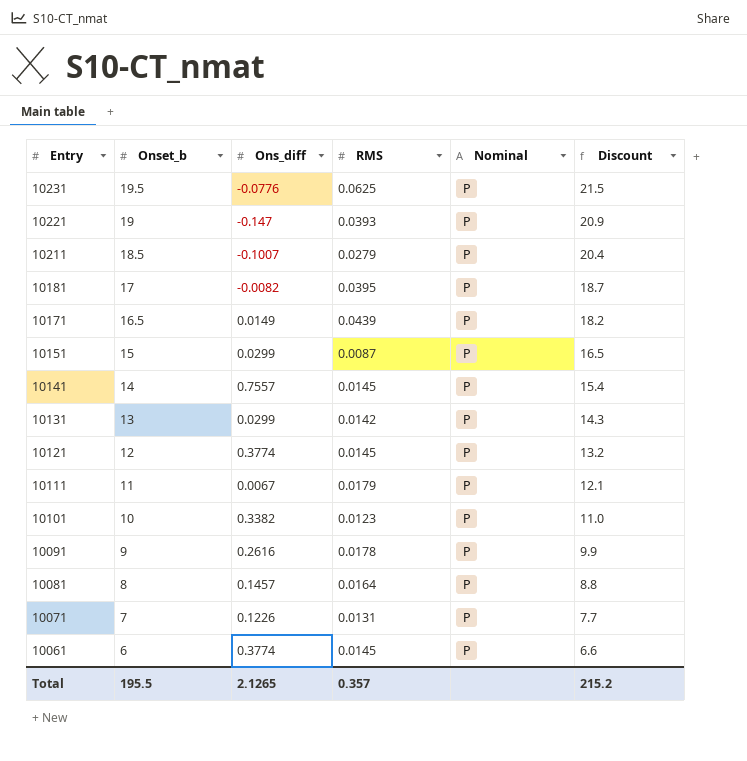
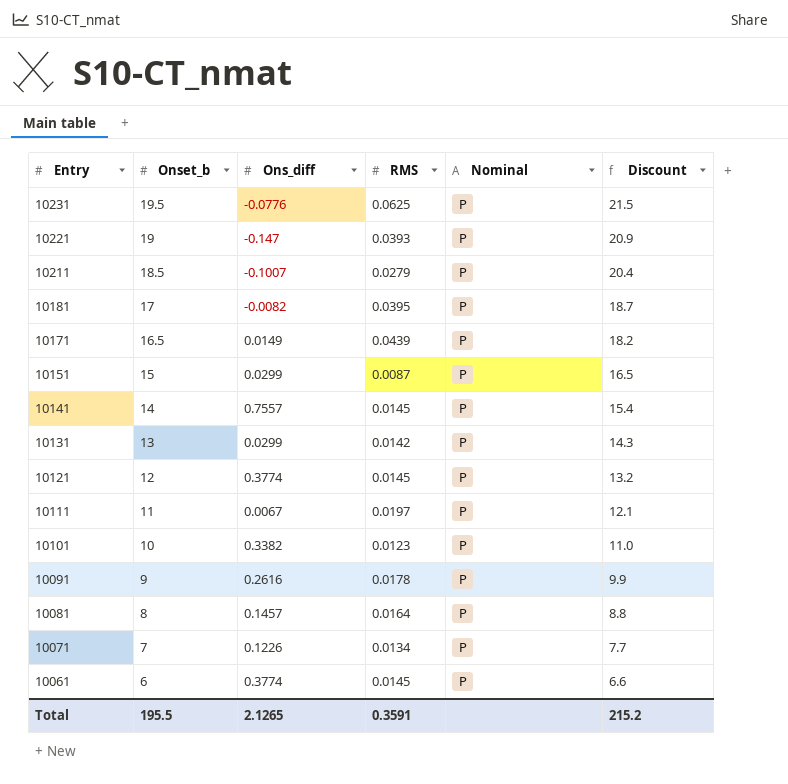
10111 | RMS: 0.0179 -> 0.0197
10071 | RMS: 0.0131 -> 0.0134
Total | RMS: 0.357 -> 0.3591

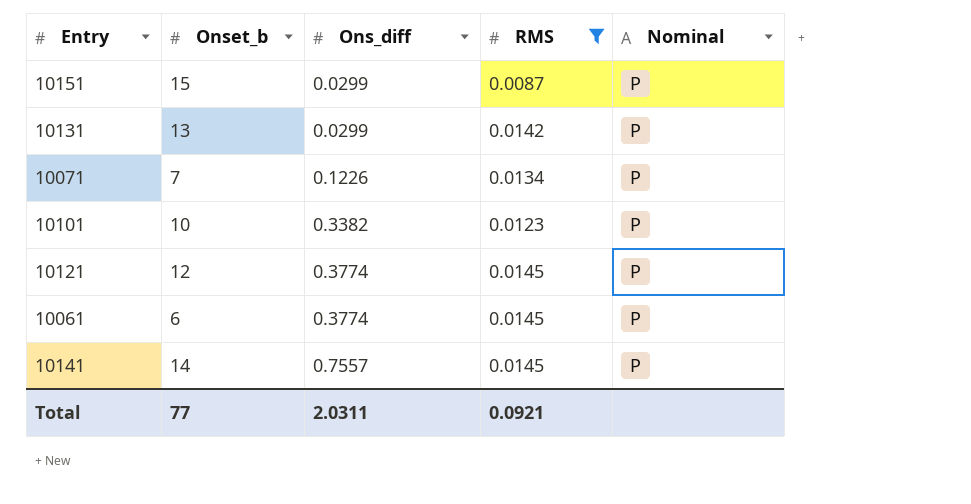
filter: none -> RMS <= 0.0145
row order: Entry descending -> Ons_diff ascending
column Discount | formula: [Onset_b] * 1.1 -> none
Total | Onset_b: 195.5 -> 77
Total | Ons_diff: 2.1265 -> 2.0311
Total | RMS: 0.3591 -> 0.0921

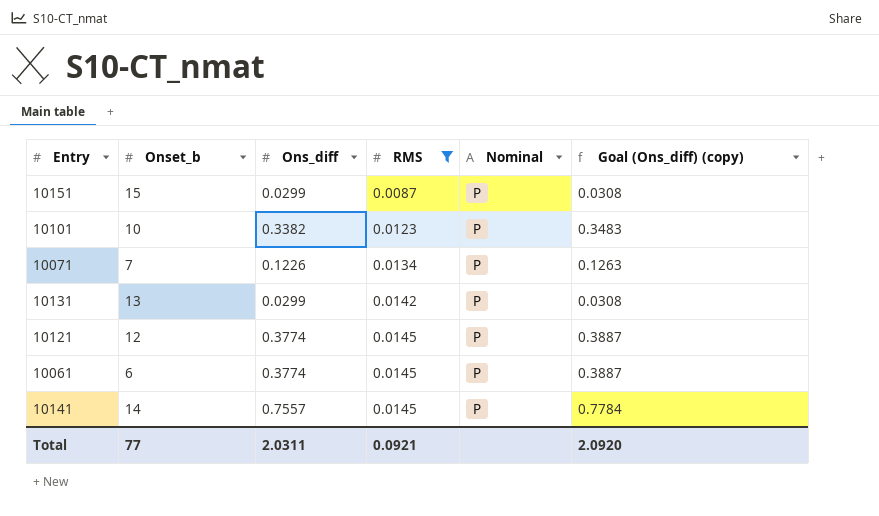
row order: Ons_diff ascending -> RMS ascending
column Goal (Ons_diff) (copy) | formula: none -> [Ons_diff] * 1.03

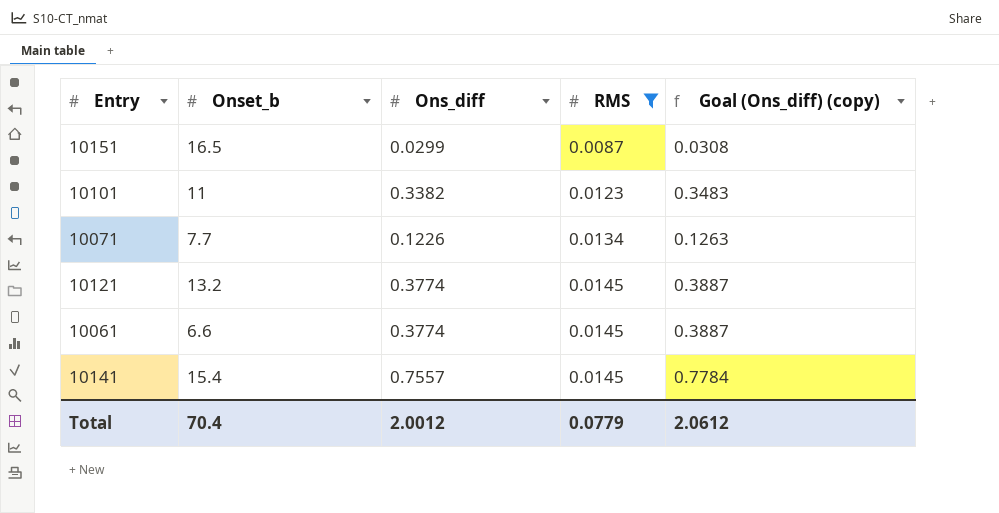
column Nominal | position: 5 -> none
row 10131: 13 | 0.0299 | 0.0142 | P | 0.0308 -> none
10151 | Onset_b: 15 -> 16.5
10101 | Onset_b: 10 -> 11
10071 | Onset_b: 7 -> 7.7
10121 | Onset_b: 12 -> 13.2
10061 | Onset_b: 6 -> 6.6
10141 | Onset_b: 14 -> 15.4
Total | Onset_b: 77 -> 70.4
Total | Ons_diff: 2.0311 -> 2.0012
Total | RMS: 0.0921 -> 0.0779
Total | Goal (Ons_diff) (copy): 2.0920 -> 2.0612

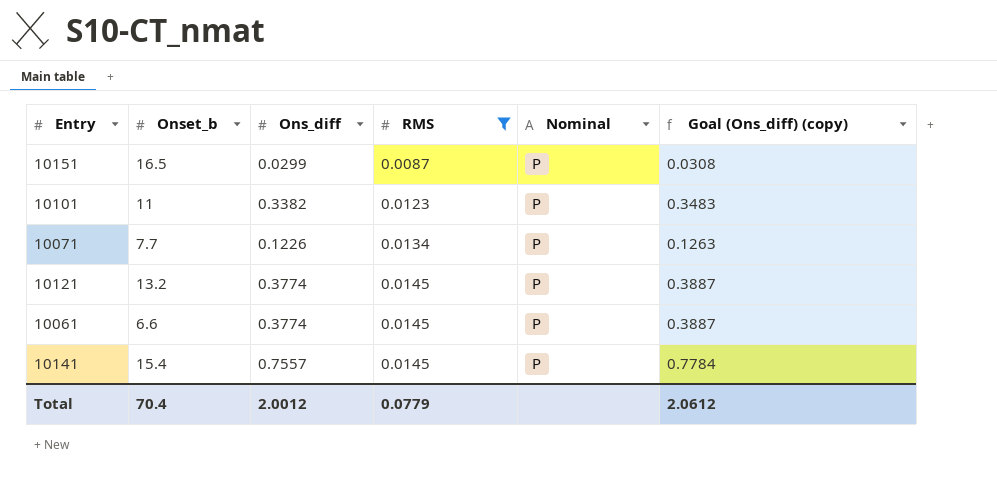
column Nominal | position: none -> 5

